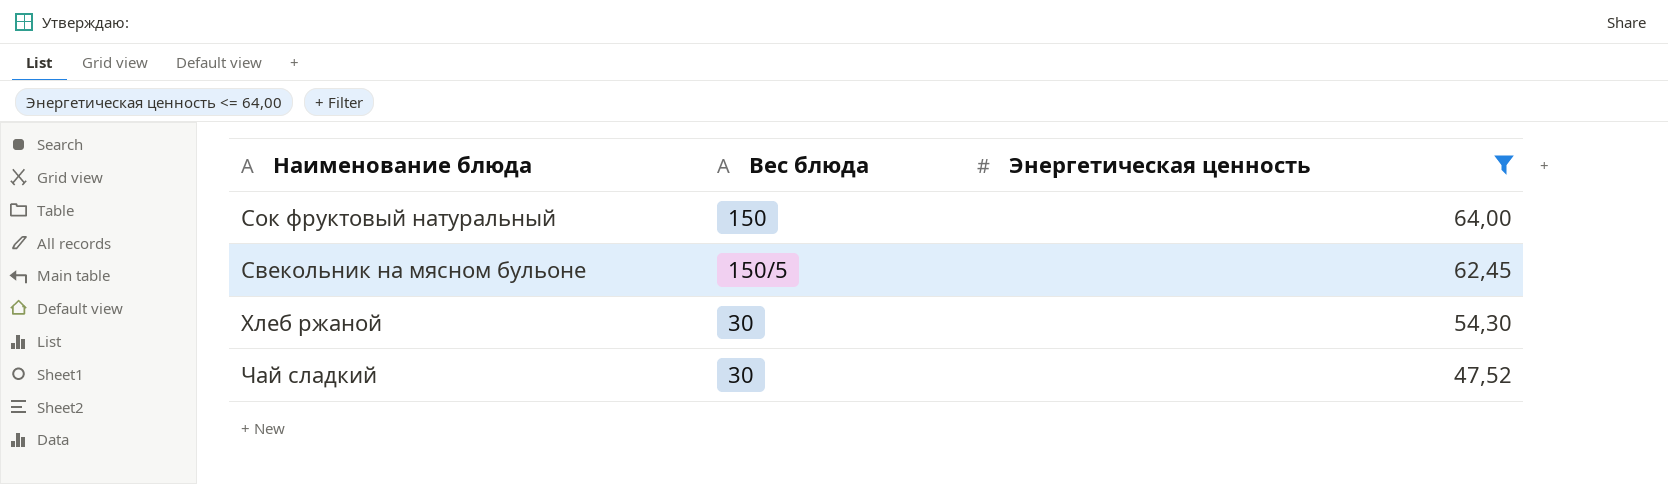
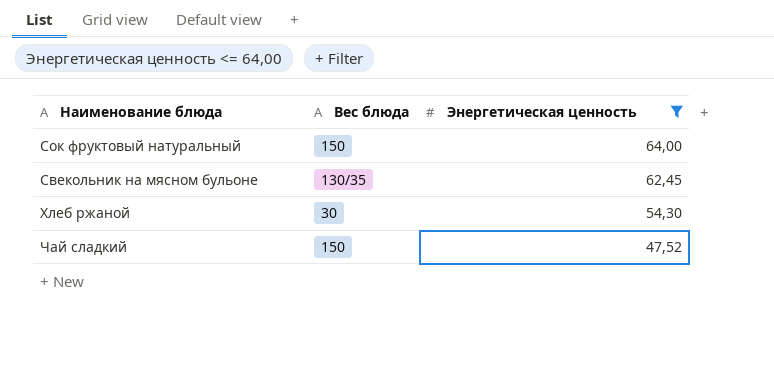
Свекольник на мясном бульоне | Вес блюда: 150/5 -> 130/35
Чай сладкий | Вес блюда: 30 -> 150

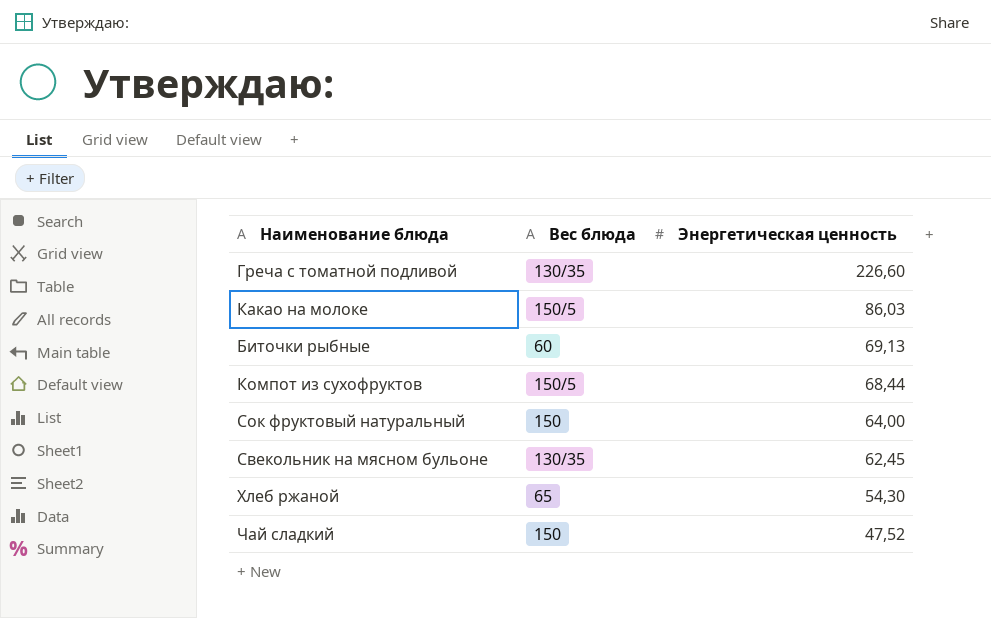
filter: Энергетическая ценность <= 64,00 -> none
Хлеб ржаной | Вес блюда: 30 -> 65

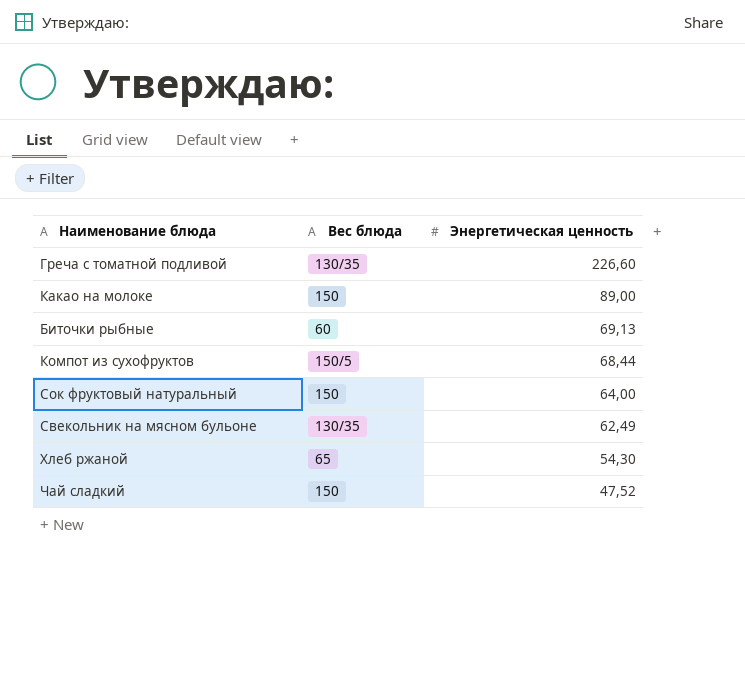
Какао на молоке | Вес блюда: 150/5 -> 150
Какао на молоке | Энергетическая ценность: 86,03 -> 89,00
Свекольник на мясном бульоне | Энергетическая ценность: 62,45 -> 62,49

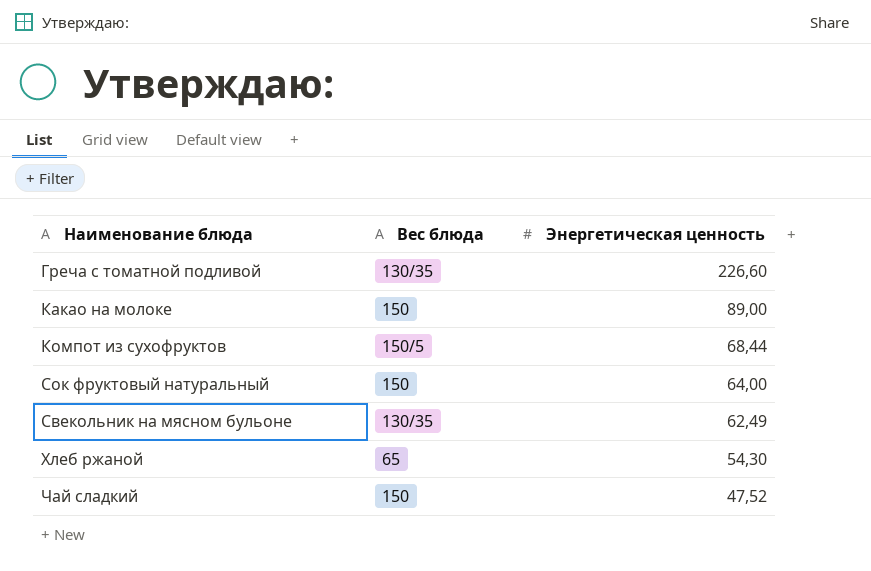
row Биточки рыбные: 60 | 69,13 -> none

